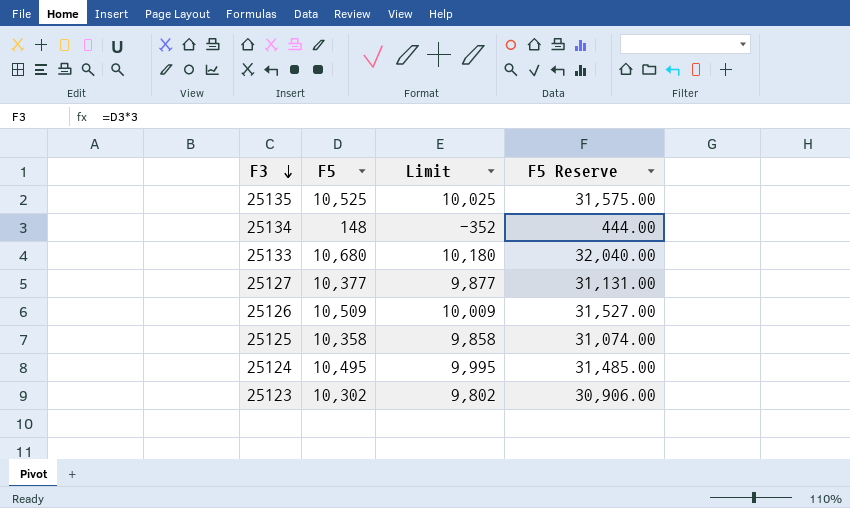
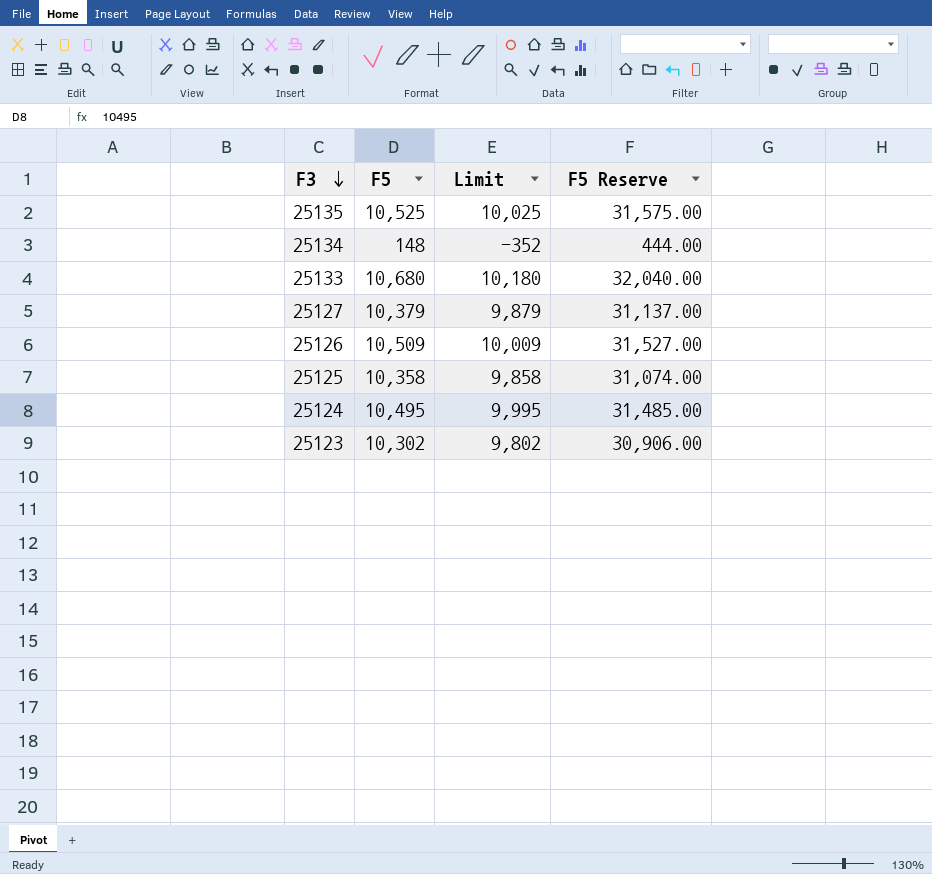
25127 | F5: 10,377 -> 10,379
25127 | Limit: 9,877 -> 9,879
25127 | F5 Reserve: 31,131.00 -> 31,137.00

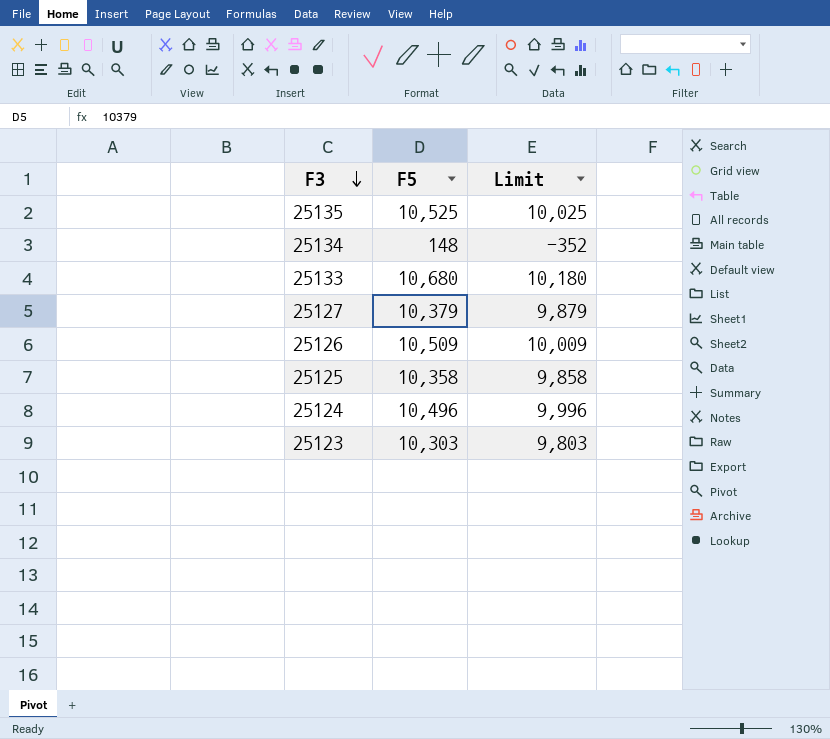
column F5 Reserve | formula: [F5] * 3 -> none
25124 | F5: 10,495 -> 10,496
25124 | Limit: 9,995 -> 9,996
25123 | F5: 10,302 -> 10,303
25123 | Limit: 9,802 -> 9,803

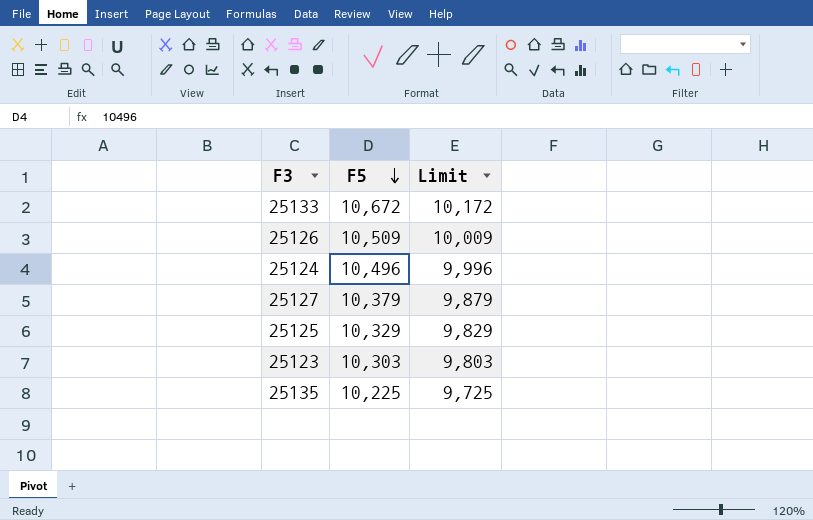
row order: F3 descending -> F5 descending
row 25134: 148 | -352 -> none
25133 | F5: 10,680 -> 10,672
25133 | Limit: 10,180 -> 10,172
25125 | F5: 10,358 -> 10,329
25125 | Limit: 9,858 -> 9,829
25135 | F5: 10,525 -> 10,225
25135 | Limit: 10,025 -> 9,725

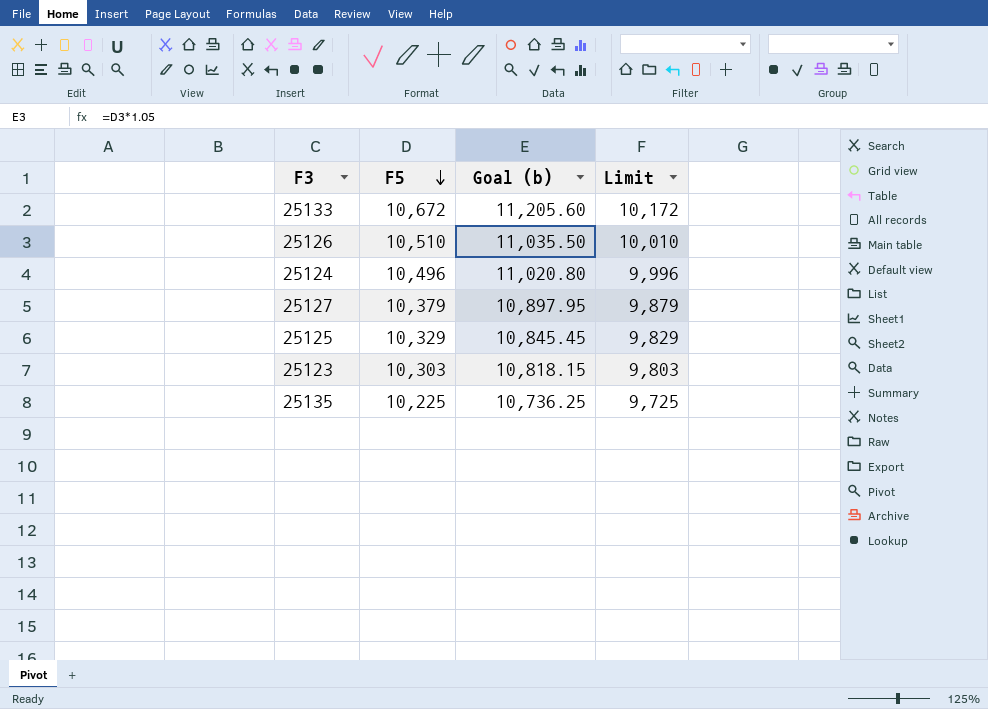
column Goal (b) | formula: none -> [F5] * 1.05
25126 | F5: 10,509 -> 10,510
25126 | Limit: 10,009 -> 10,010

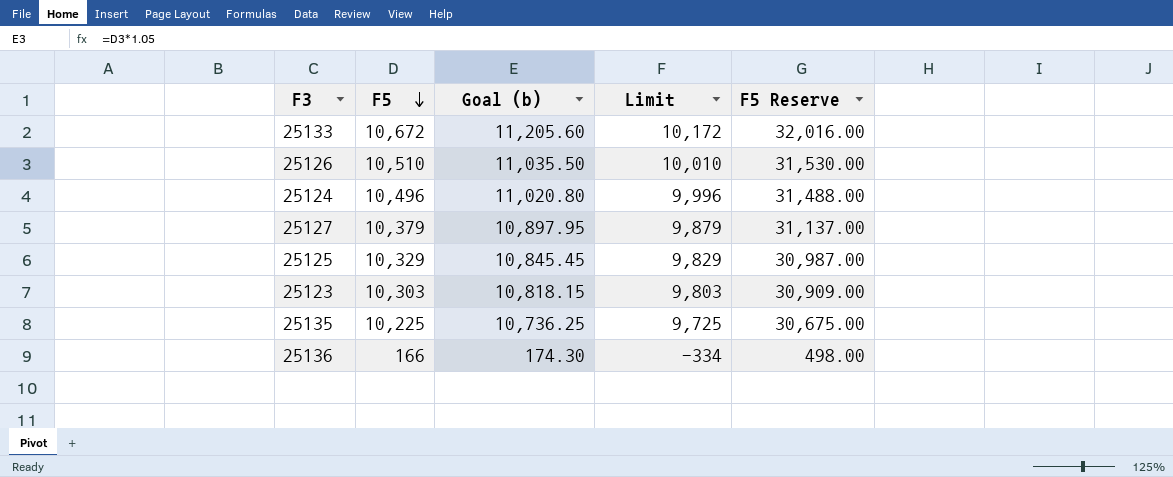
column F5 Reserve | formula: none -> [F5] * 3
row 25136: none -> 166 | 174.30 | -334 | 498.00

